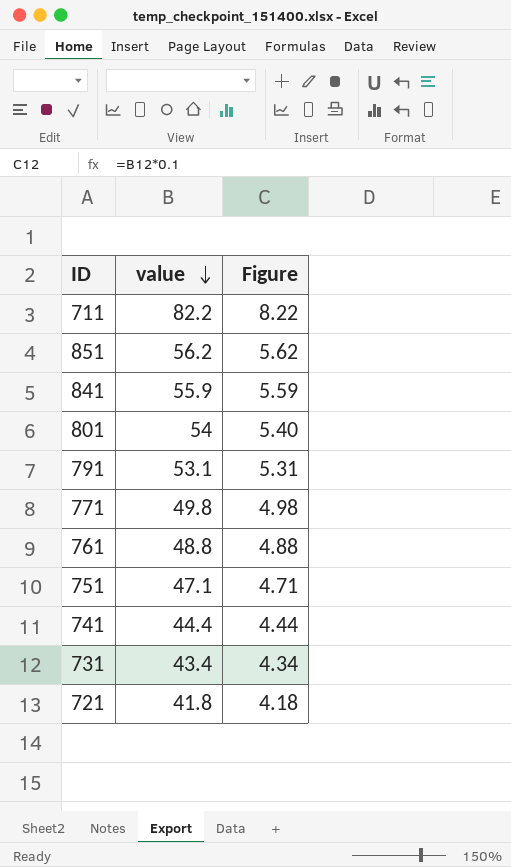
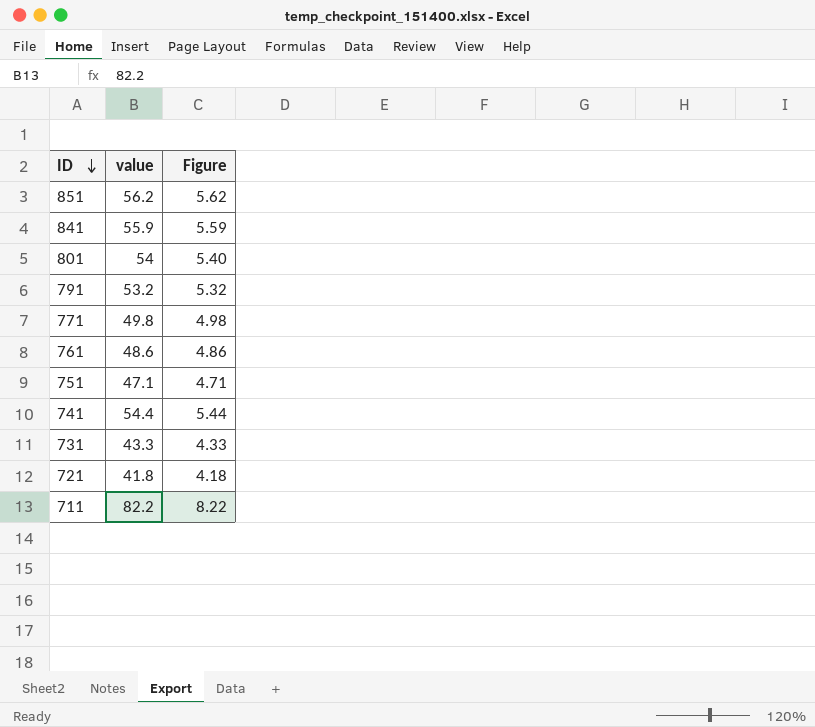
row order: value descending -> ID descending
791 | value: 53.1 -> 53.2
791 | Figure: 5.31 -> 5.32
761 | value: 48.8 -> 48.6
761 | Figure: 4.88 -> 4.86
741 | value: 44.4 -> 54.4
741 | Figure: 4.44 -> 5.44
731 | value: 43.4 -> 43.3
731 | Figure: 4.34 -> 4.33

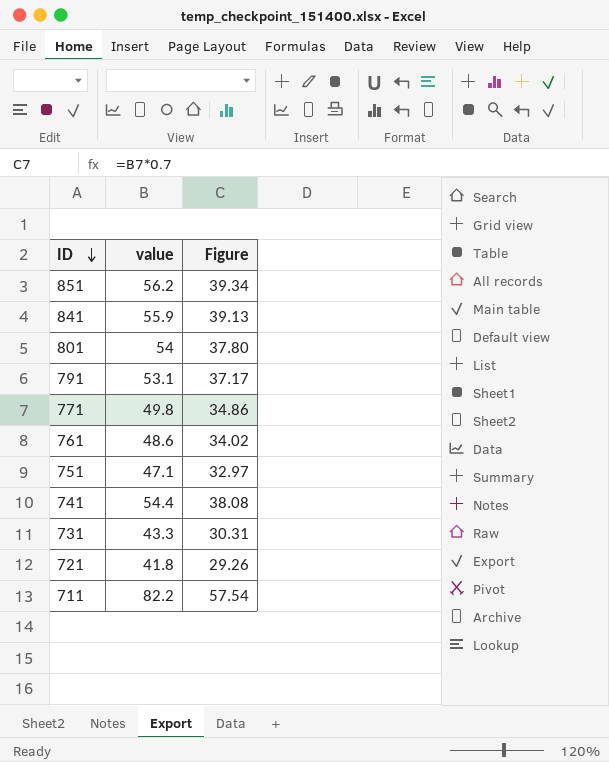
column Figure | formula: [value] * 0.1 -> [value] * 0.7
791 | value: 53.2 -> 53.1

